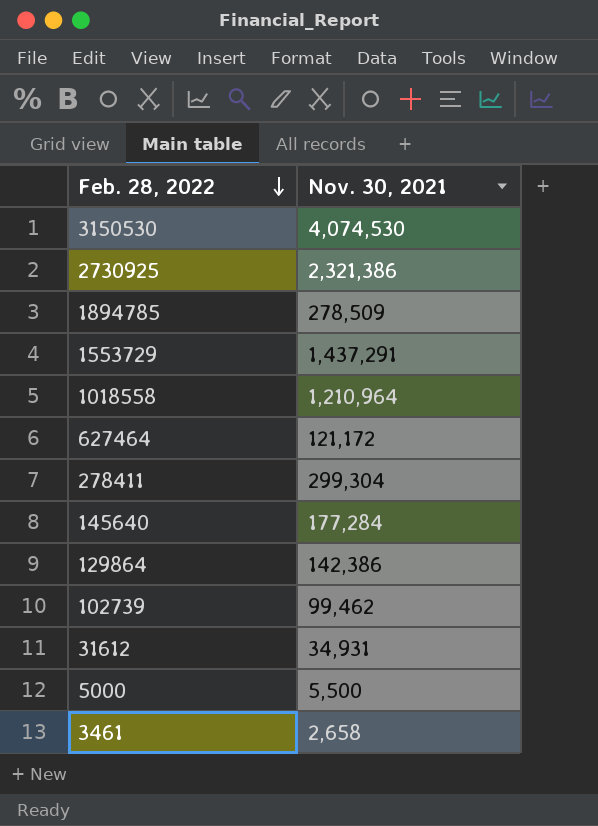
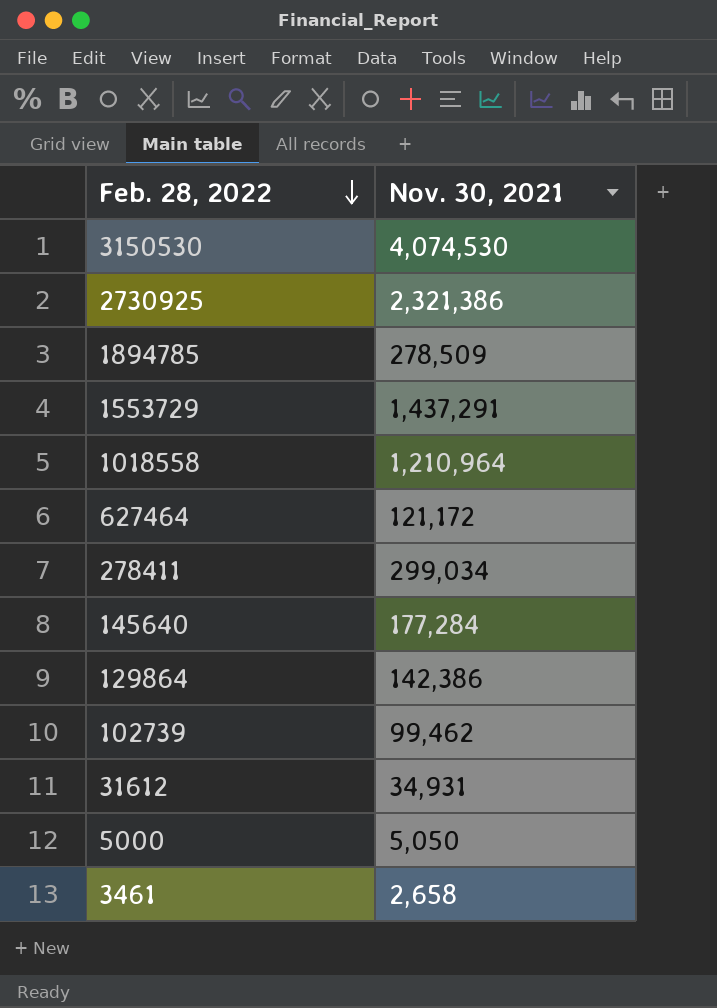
278411 | Nov. 30, 2021: 299,304 -> 299,034
5000 | Nov. 30, 2021: 5,500 -> 5,050

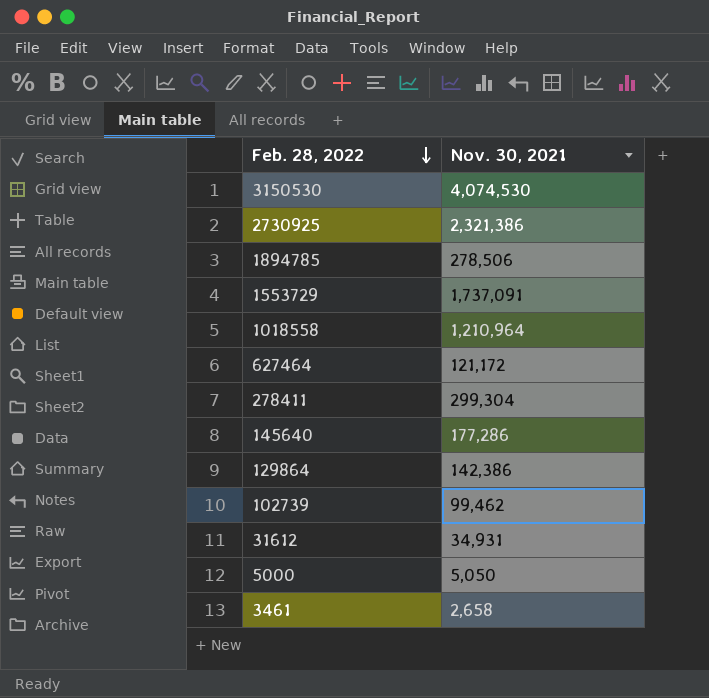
1894785 | Nov. 30, 2021: 278,509 -> 278,506
1553729 | Nov. 30, 2021: 1,437,291 -> 1,737,091
278411 | Nov. 30, 2021: 299,034 -> 299,304
145640 | Nov. 30, 2021: 177,284 -> 177,286

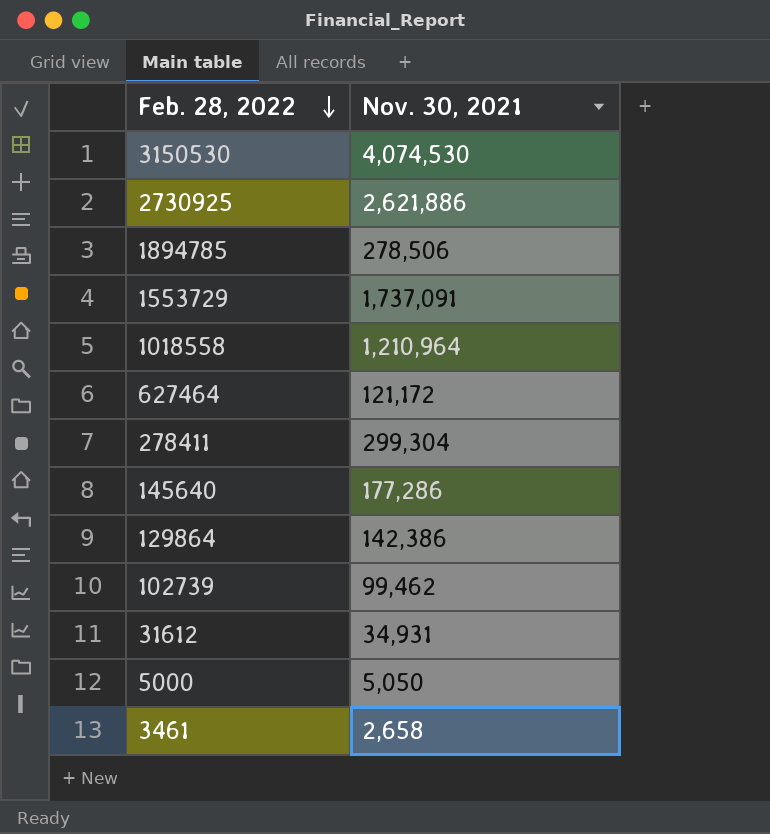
2730925 | Nov. 30, 2021: 2,321,386 -> 2,621,886

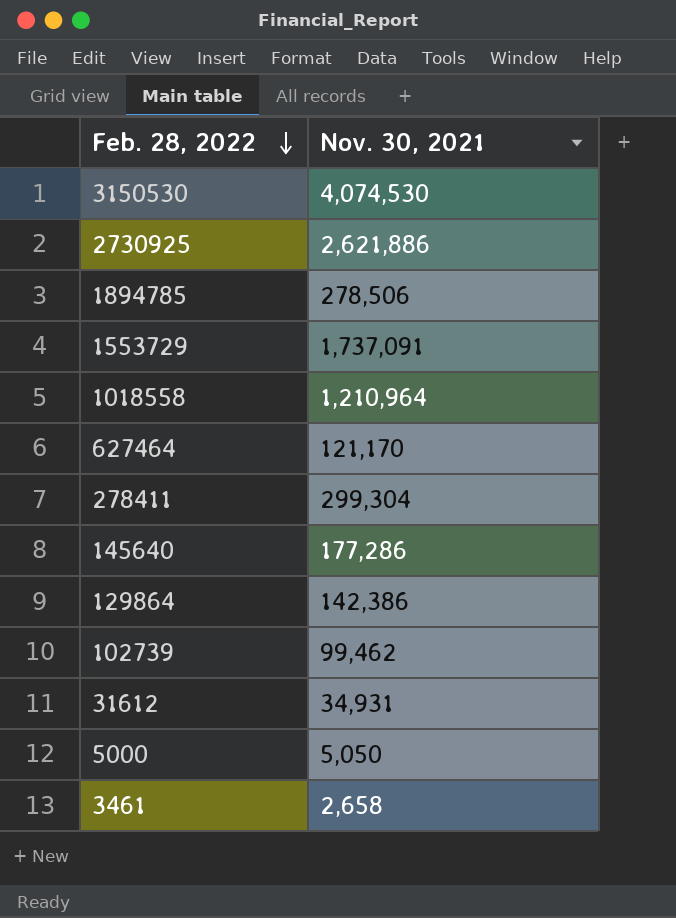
627464 | Nov. 30, 2021: 121,172 -> 121,170

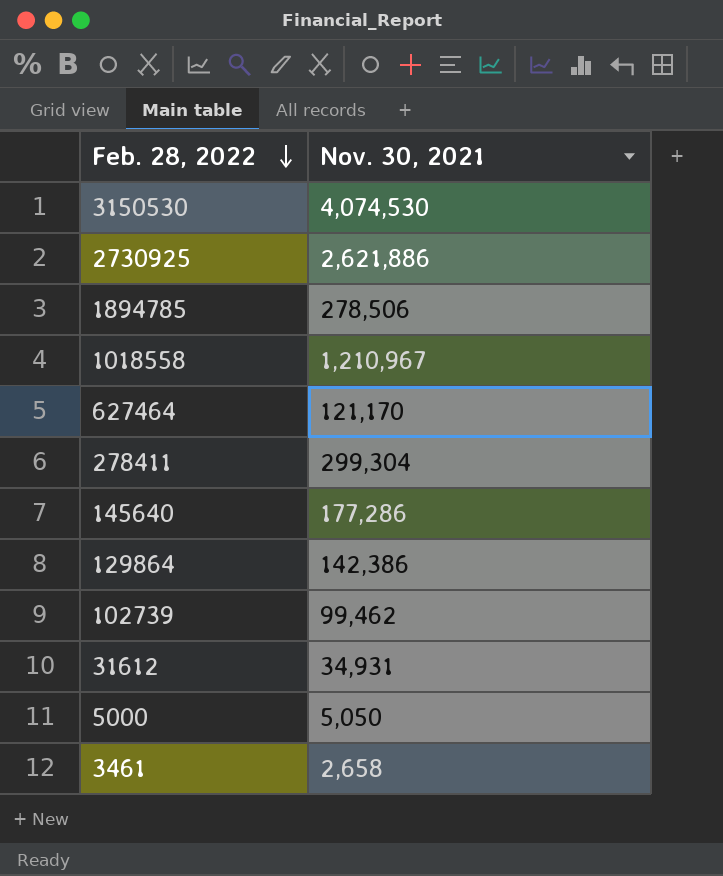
row 1553729: 1,737,091 -> none
1018558 | Nov. 30, 2021: 1,210,964 -> 1,210,967

